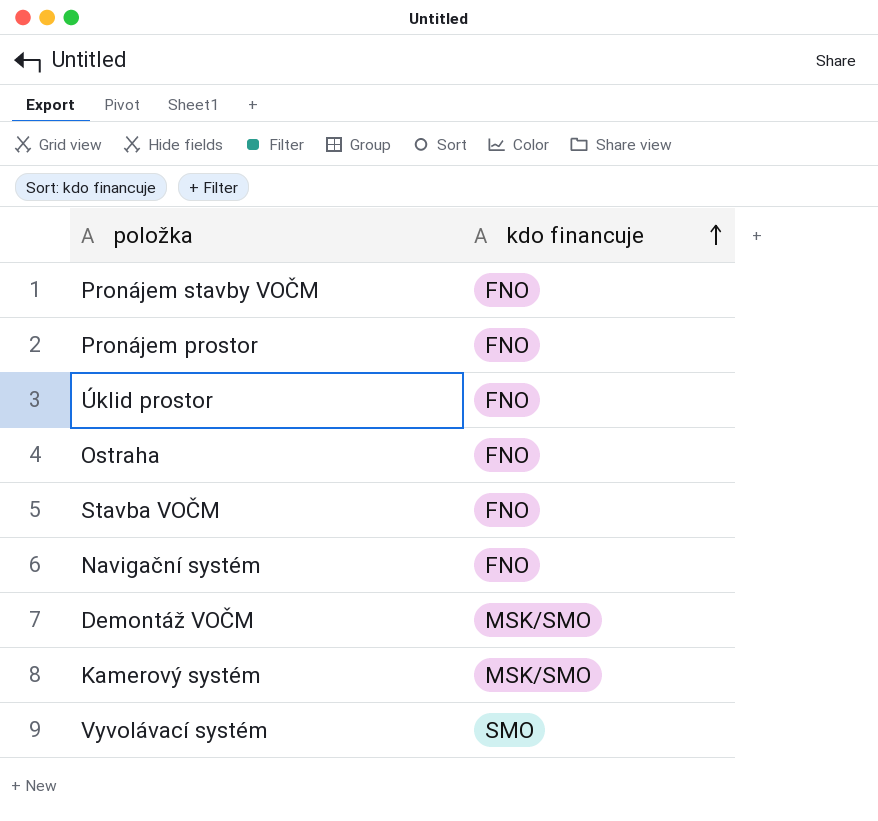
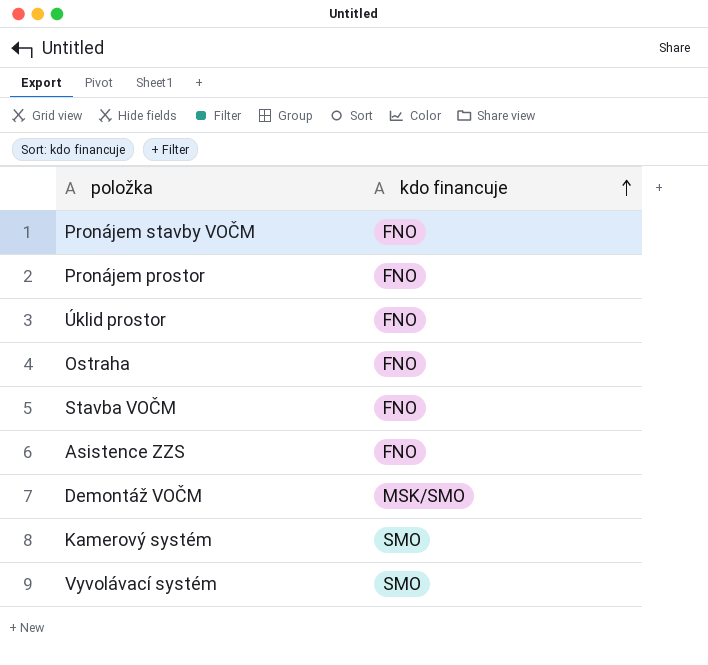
row Navigační systém: FNO -> none
row Asistence ZZS: none -> FNO
Kamerový systém | kdo financuje: MSK/SMO -> SMO

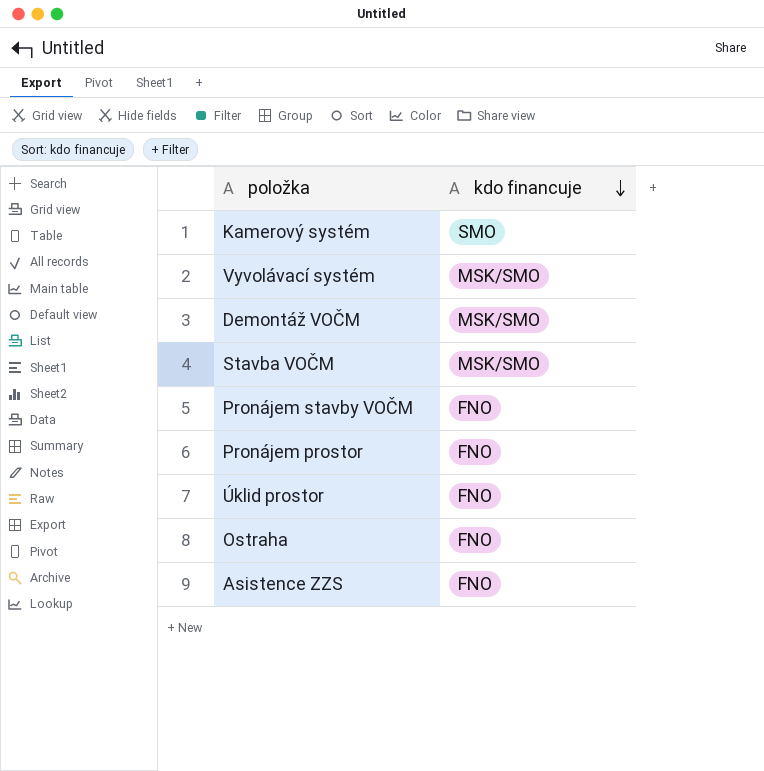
row order: kdo financuje ascending -> kdo financuje descending
Vyvolávací systém | kdo financuje: SMO -> MSK/SMO
Stavba VOČM | kdo financuje: FNO -> MSK/SMO

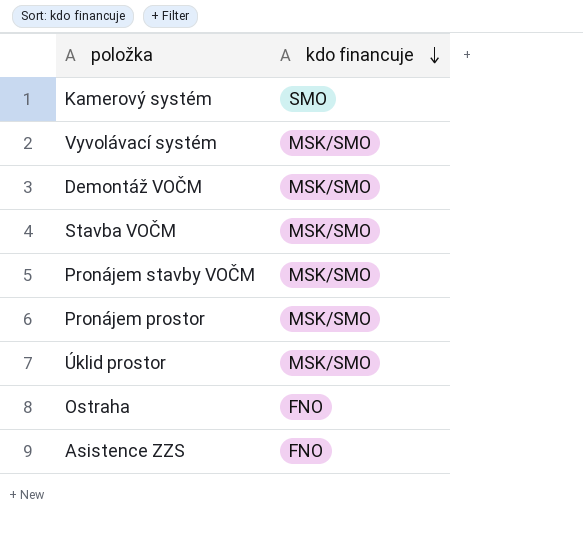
Pronájem stavby VOČM | kdo financuje: FNO -> MSK/SMO
Pronájem prostor | kdo financuje: FNO -> MSK/SMO
Úklid prostor | kdo financuje: FNO -> MSK/SMO

